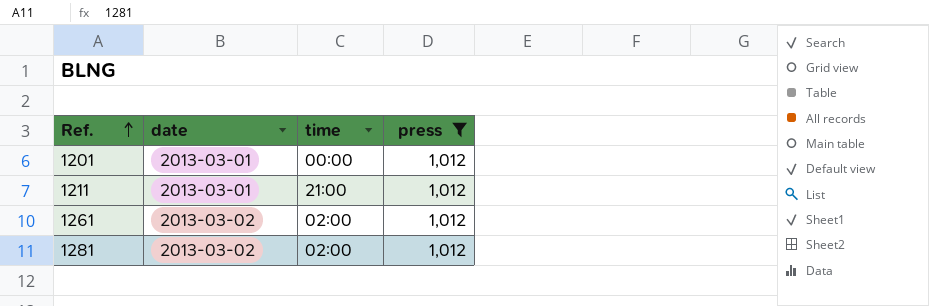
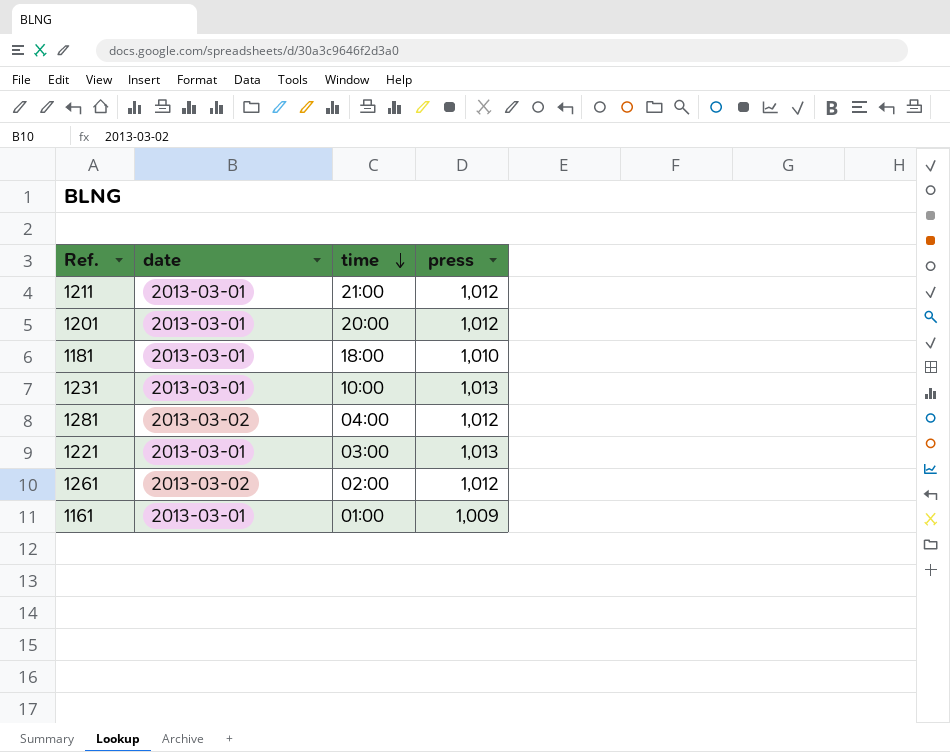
filter: press = 1,012 -> none
row order: Ref. ascending -> time descending
1201 | time: 00:00 -> 20:00
1281 | time: 02:00 -> 04:00

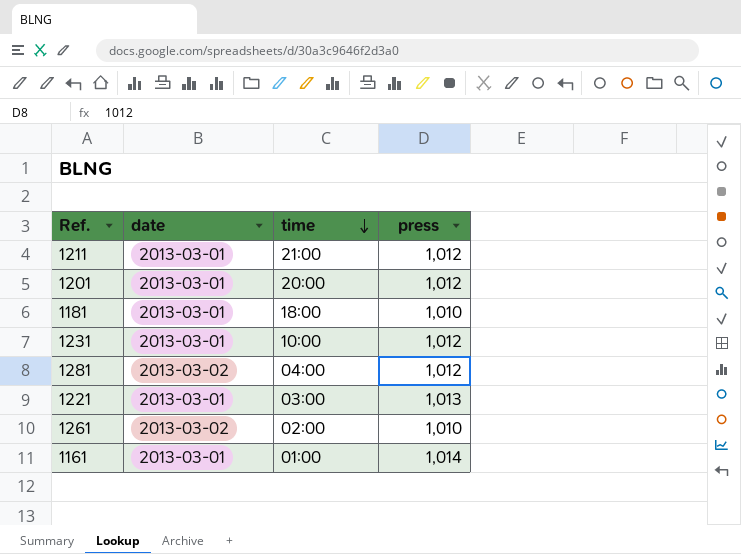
1231 | press: 1,013 -> 1,012
1261 | press: 1,012 -> 1,010
1161 | press: 1,009 -> 1,014

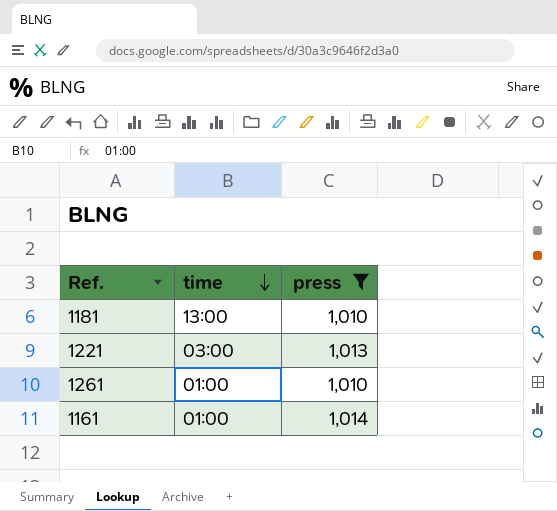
filter: none -> press != 1,012
column date | position: 2 -> none
1181 | time: 18:00 -> 13:00
1261 | time: 02:00 -> 01:00

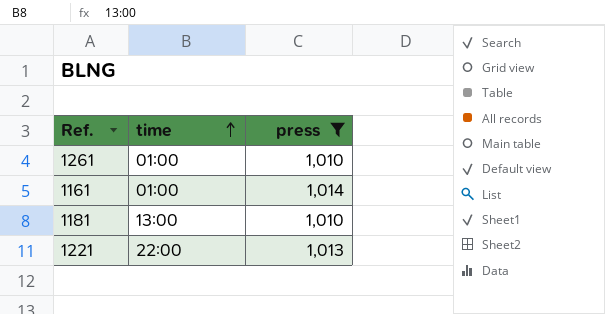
row order: time descending -> time ascending
1221 | time: 03:00 -> 22:00

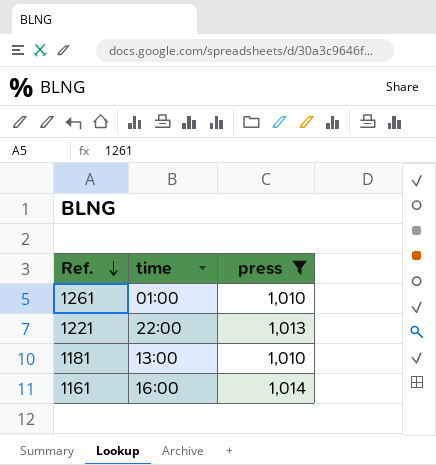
row order: time ascending -> Ref. descending
1161 | time: 01:00 -> 16:00

